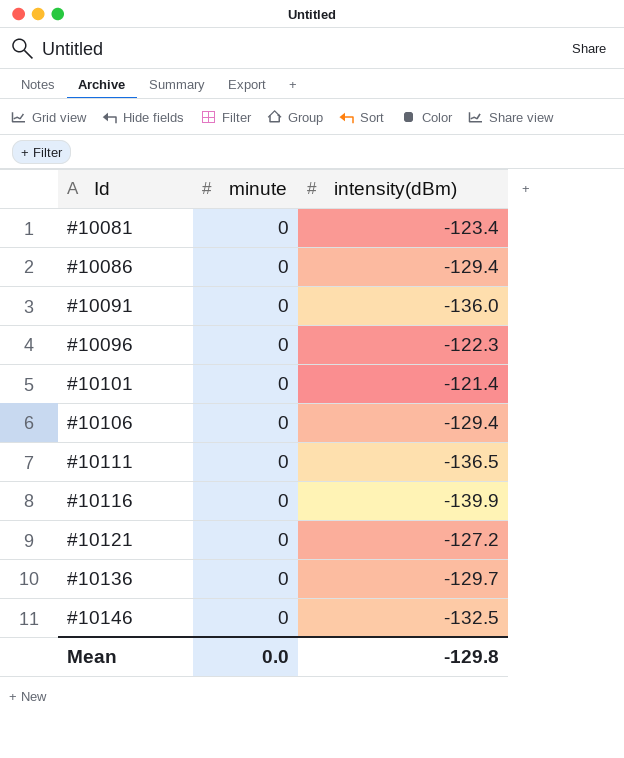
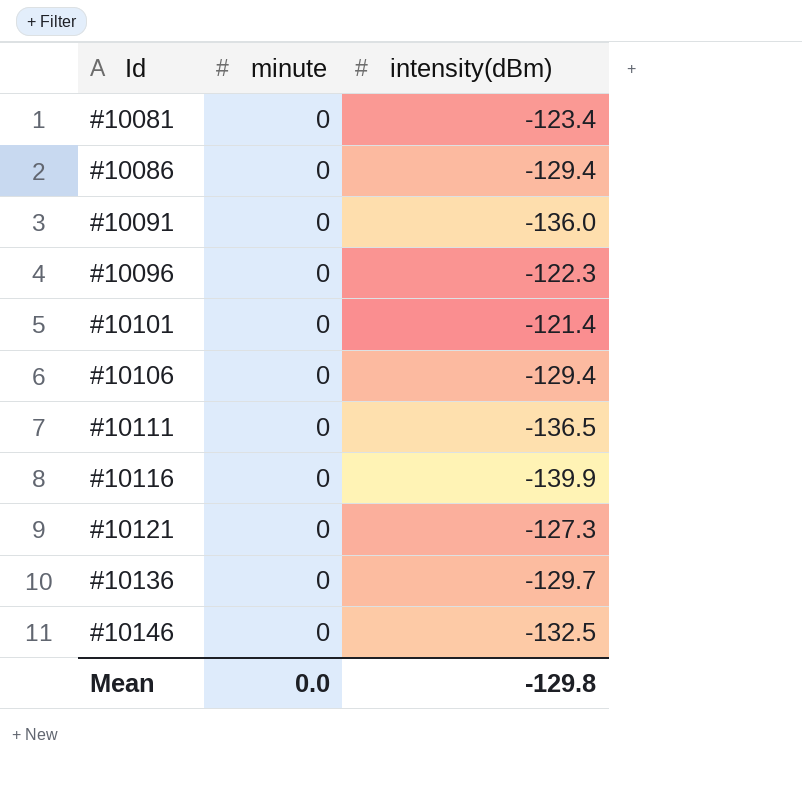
#10121 | intensity(dBm): -127.2 -> -127.3

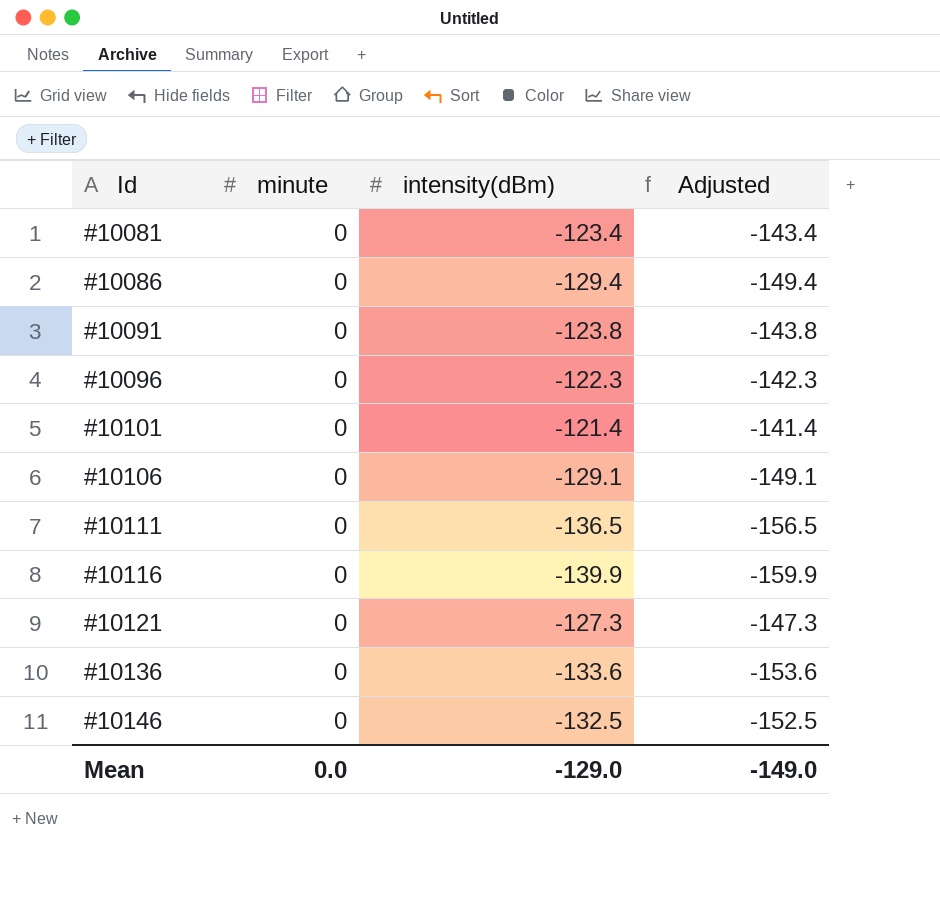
column Adjusted | formula: none -> [intensity(dBm)] - 20
#10091 | intensity(dBm): -136.0 -> -123.8
#10106 | intensity(dBm): -129.4 -> -129.1
#10136 | intensity(dBm): -129.7 -> -133.6
Mean | intensity(dBm): -129.8 -> -129.0

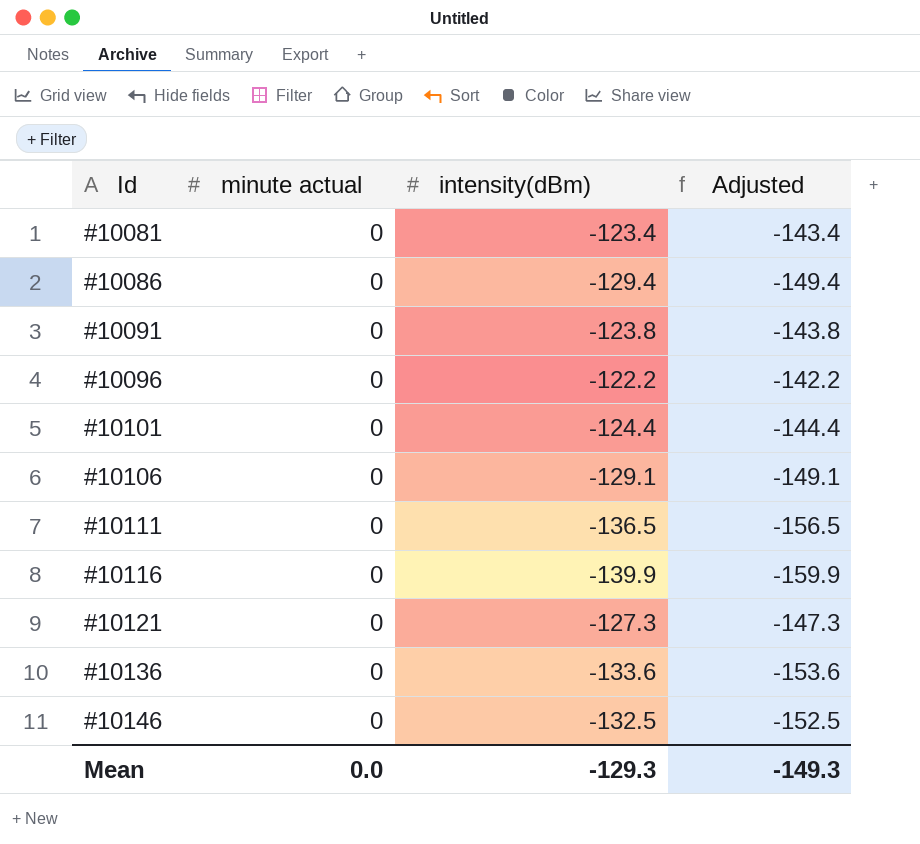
column name: minute -> minute actual
#10096 | intensity(dBm): -122.3 -> -122.2
#10096 | Adjusted: -142.3 -> -142.2
#10101 | intensity(dBm): -121.4 -> -124.4
#10101 | Adjusted: -141.4 -> -144.4
Mean | intensity(dBm): -129.0 -> -129.3
Mean | Adjusted: -149.0 -> -149.3

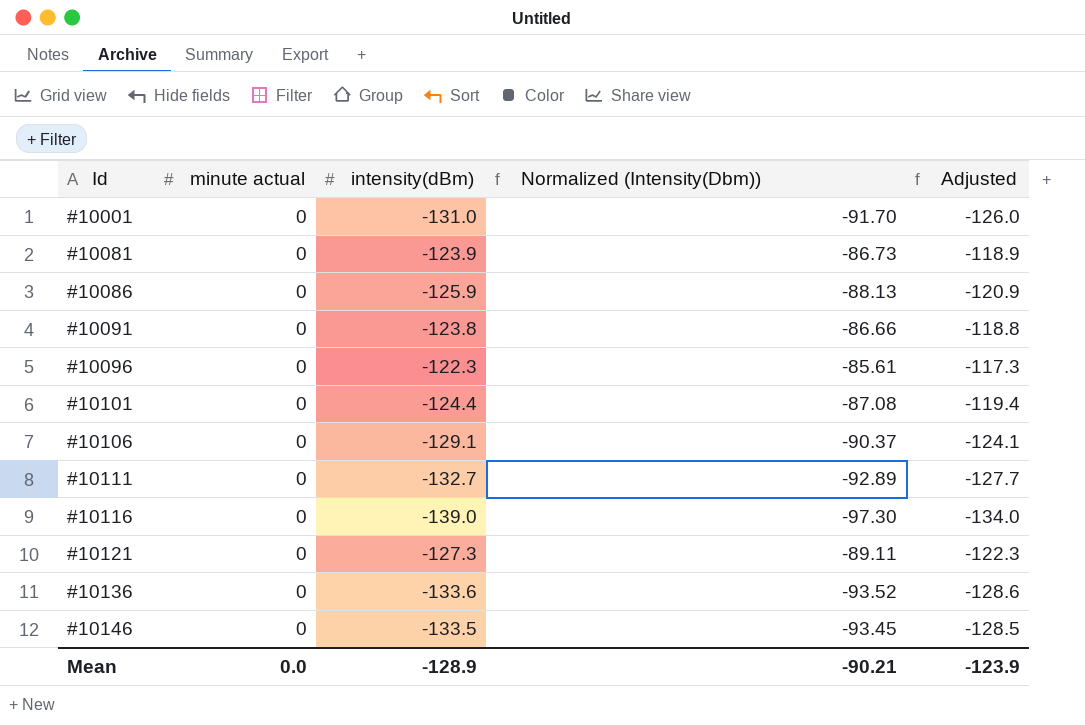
column Normalized (Intensity(Dbm)) | formula: none -> [intensity(dBm)] * 0.7
column Adjusted | formula: [intensity(dBm)] - 20 -> [intensity(dBm)] + 5
row #10001: none -> 0 | -131.0 | -91.70 | -126.0
#10081 | intensity(dBm): -123.4 -> -123.9
#10086 | intensity(dBm): -129.4 -> -125.9
#10096 | intensity(dBm): -122.2 -> -122.3
#10111 | intensity(dBm): -136.5 -> -132.7
#10116 | intensity(dBm): -139.9 -> -139.0
#10146 | intensity(dBm): -132.5 -> -133.5
Mean | intensity(dBm): -129.3 -> -128.9
Mean | Adjusted: -149.3 -> -123.9

